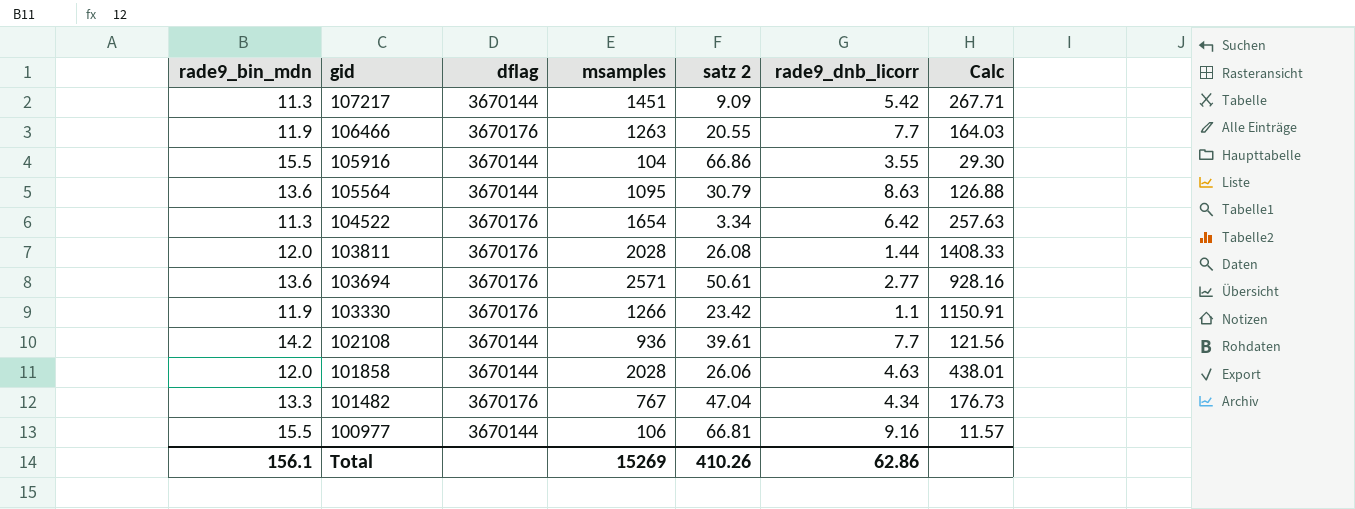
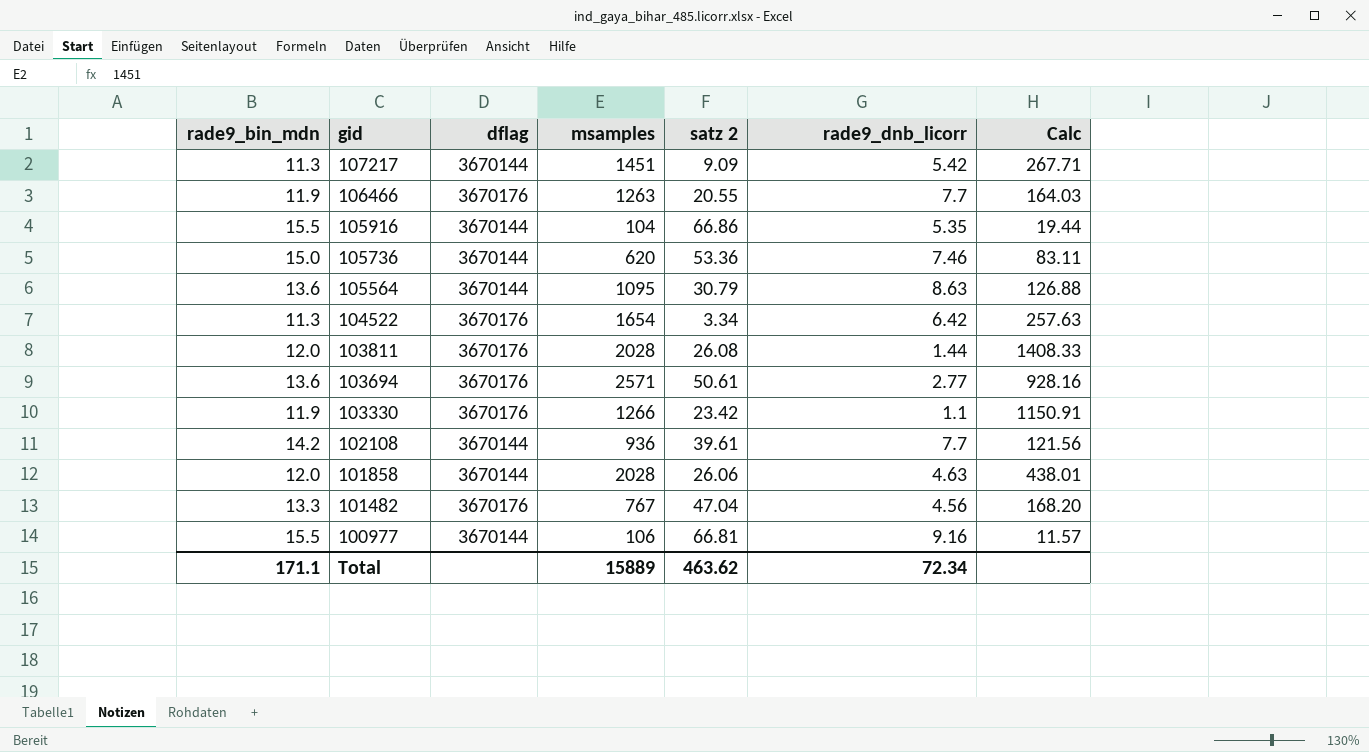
105916 | rade9_dnb_licorr: 3.55 -> 5.35
105916 | Calc: 29.30 -> 19.44
row 105736: none -> 15.0 | 3670144 | 620 | 53.36 | 7.46 | 83.11
101482 | rade9_dnb_licorr: 4.34 -> 4.56
101482 | Calc: 176.73 -> 168.20
Total | rade9_bin_mdn: 156.1 -> 171.1
Total | msamples: 15269 -> 15889
Total | satz 2: 410.26 -> 463.62
Total | rade9_dnb_licorr: 62.86 -> 72.34

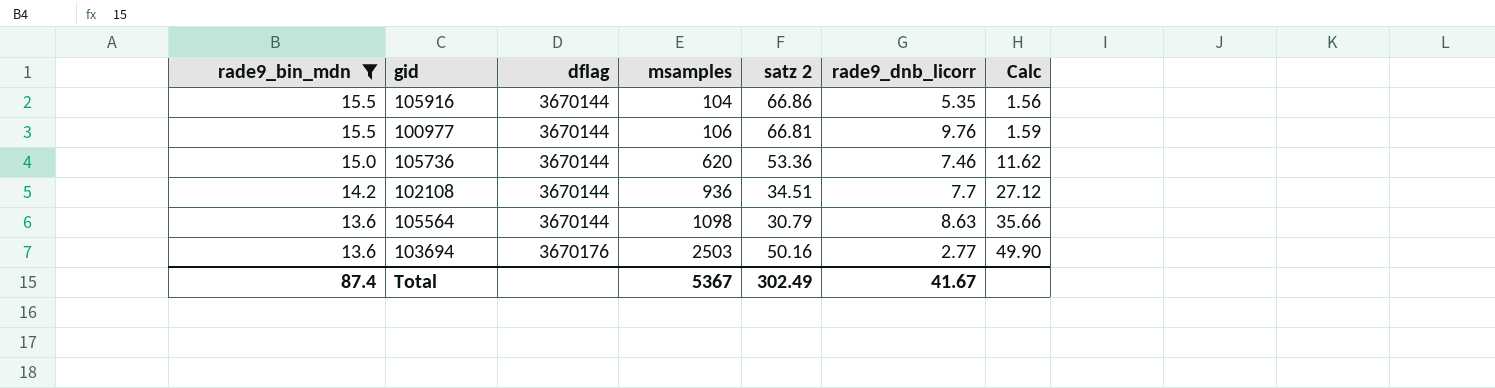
filter: none -> rade9_bin_mdn >= 13.6
row order: gid descending -> rade9_bin_mdn descending
column Calc | formula: [msamples] / [rade9_dnb_licorr] -> [msamples] / [satz 2]
100977 | rade9_dnb_licorr: 9.16 -> 9.76
102108 | satz 2: 39.61 -> 34.51
105564 | msamples: 1095 -> 1098
103694 | msamples: 2571 -> 2503
103694 | satz 2: 50.61 -> 50.16
Total | rade9_bin_mdn: 171.1 -> 87.4
Total | msamples: 15889 -> 5367
Total | satz 2: 463.62 -> 302.49
Total | rade9_dnb_licorr: 72.34 -> 41.67

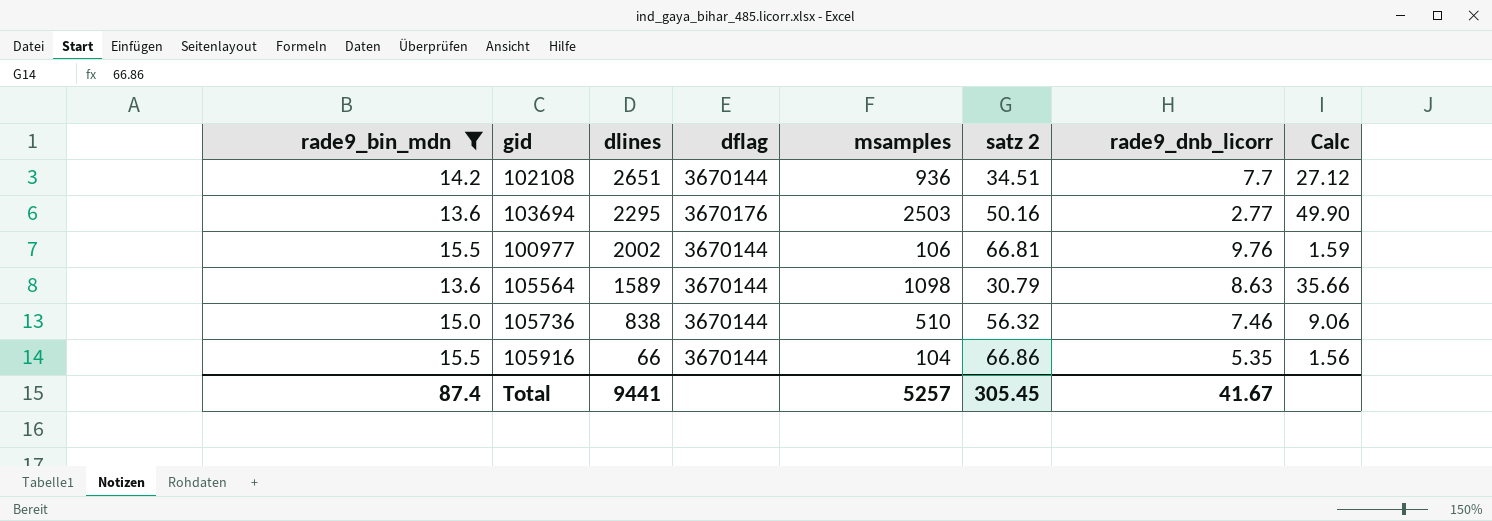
row order: rade9_bin_mdn descending -> dlines descending
column dlines | position: none -> 3
105736 | msamples: 620 -> 510
105736 | satz 2: 53.36 -> 56.32
105736 | Calc: 11.62 -> 9.06
Total | msamples: 5367 -> 5257
Total | satz 2: 302.49 -> 305.45

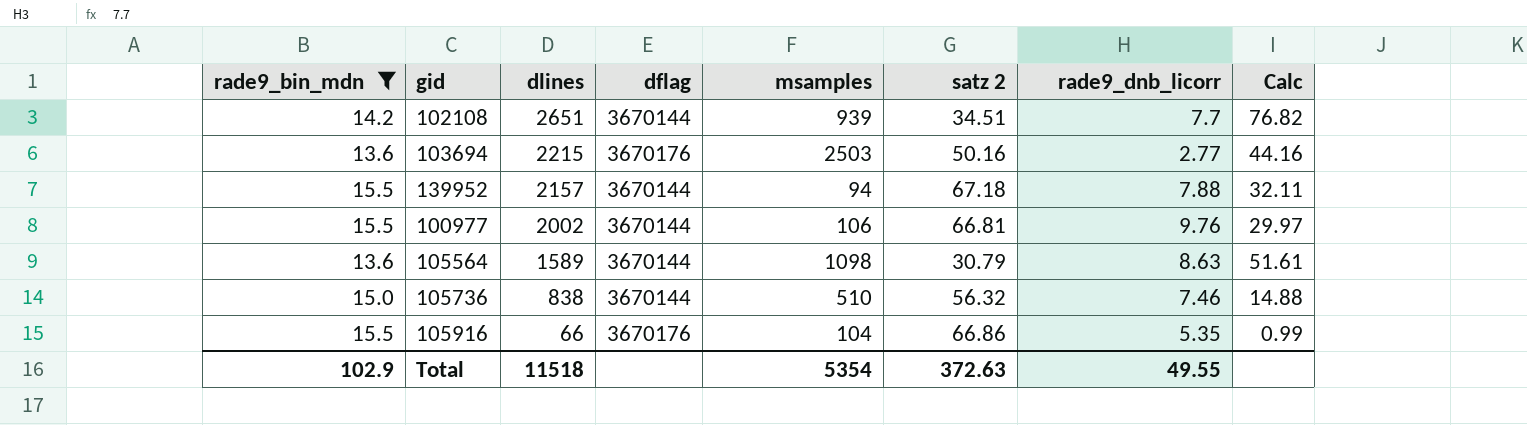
column Calc | formula: [msamples] / [satz 2] -> [dlines] / [satz 2]
102108 | msamples: 936 -> 939
103694 | dlines: 2295 -> 2215
row 139952: none -> 15.5 | 2157 | 3670144 | 94 | 67.18 | 7.88 | 32.11
105916 | dflag: 3670144 -> 3670176
Total | rade9_bin_mdn: 87.4 -> 102.9
Total | dlines: 9441 -> 11518
Total | msamples: 5257 -> 5354
Total | satz 2: 305.45 -> 372.63
Total | rade9_dnb_licorr: 41.67 -> 49.55

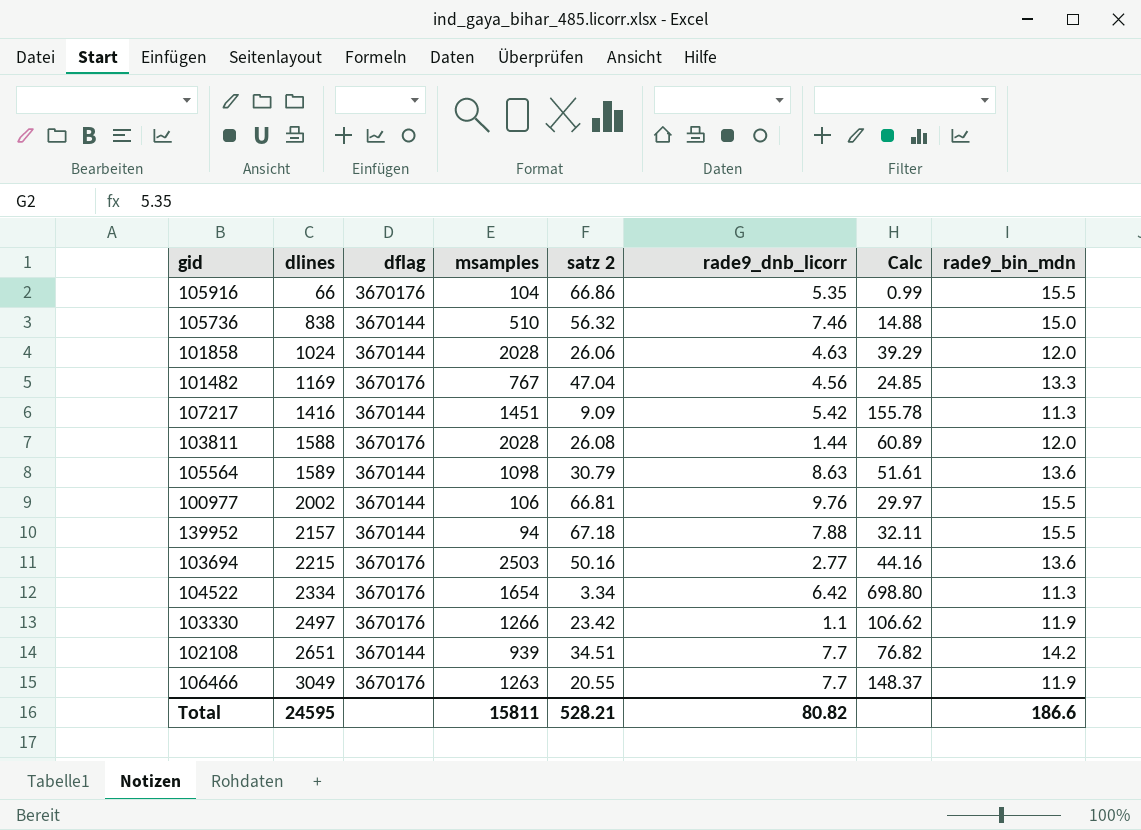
filter: rade9_bin_mdn >= 13.6 -> none
row order: dlines descending -> dlines ascending
column rade9_bin_mdn | position: 1 -> 8
Total | dlines: 11518 -> 24595
Total | msamples: 5354 -> 15811
Total | satz 2: 372.63 -> 528.21
Total | rade9_dnb_licorr: 49.55 -> 80.82
Total | rade9_bin_mdn: 102.9 -> 186.6

